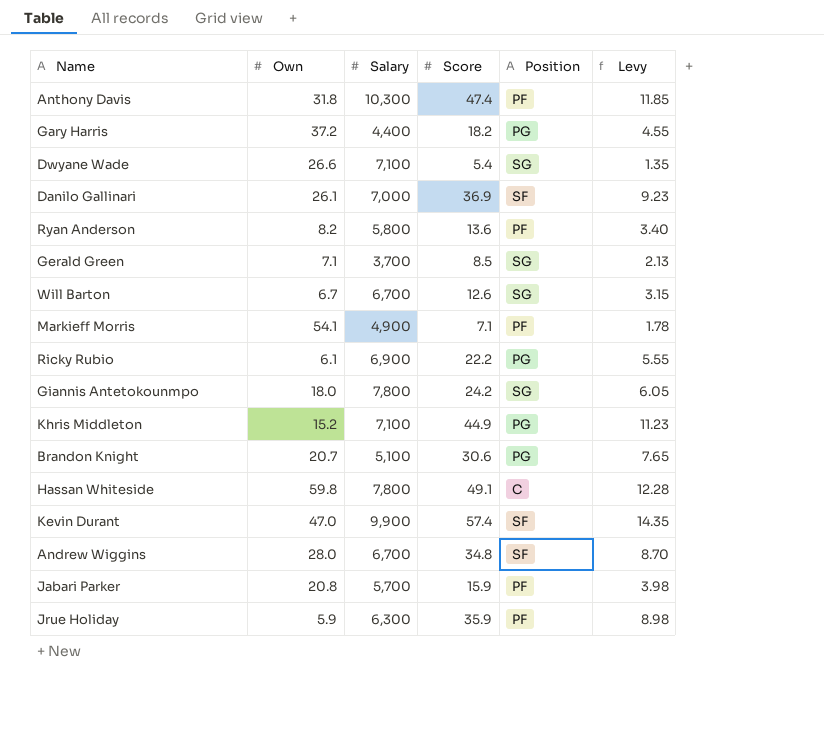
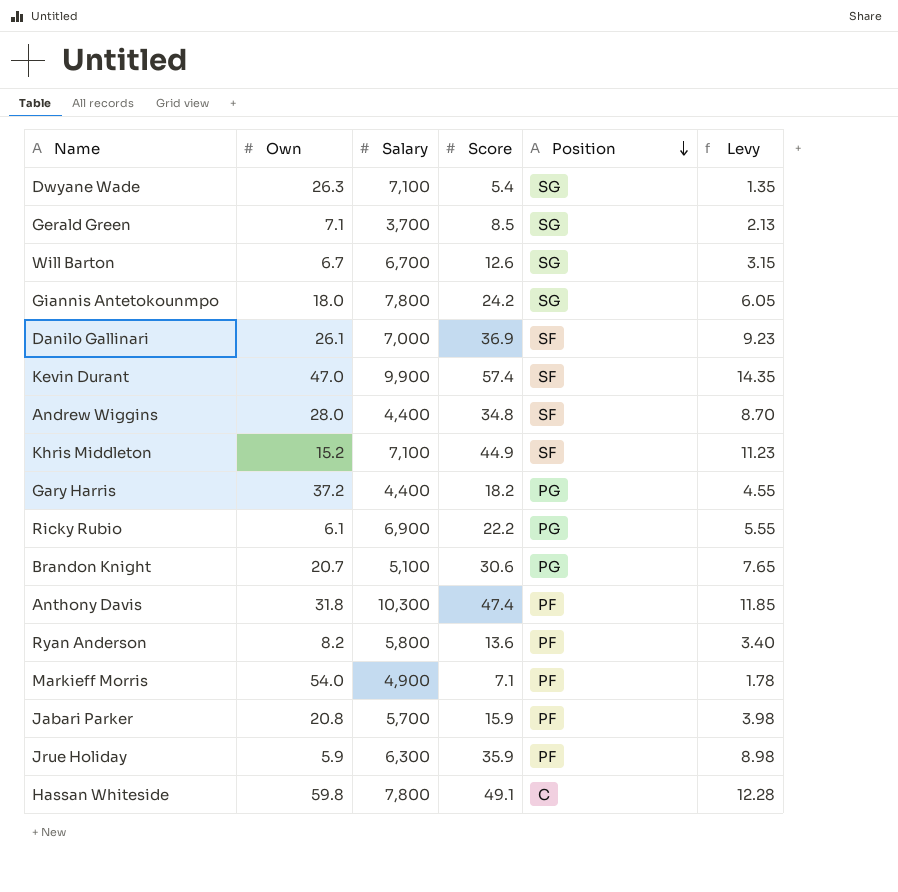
row order: none -> Position descending
Dwyane Wade | Own: 26.6 -> 26.3
Andrew Wiggins | Salary: 6,700 -> 4,400
Khris Middleton | Position: PG -> SF
Markieff Morris | Own: 54.1 -> 54.0

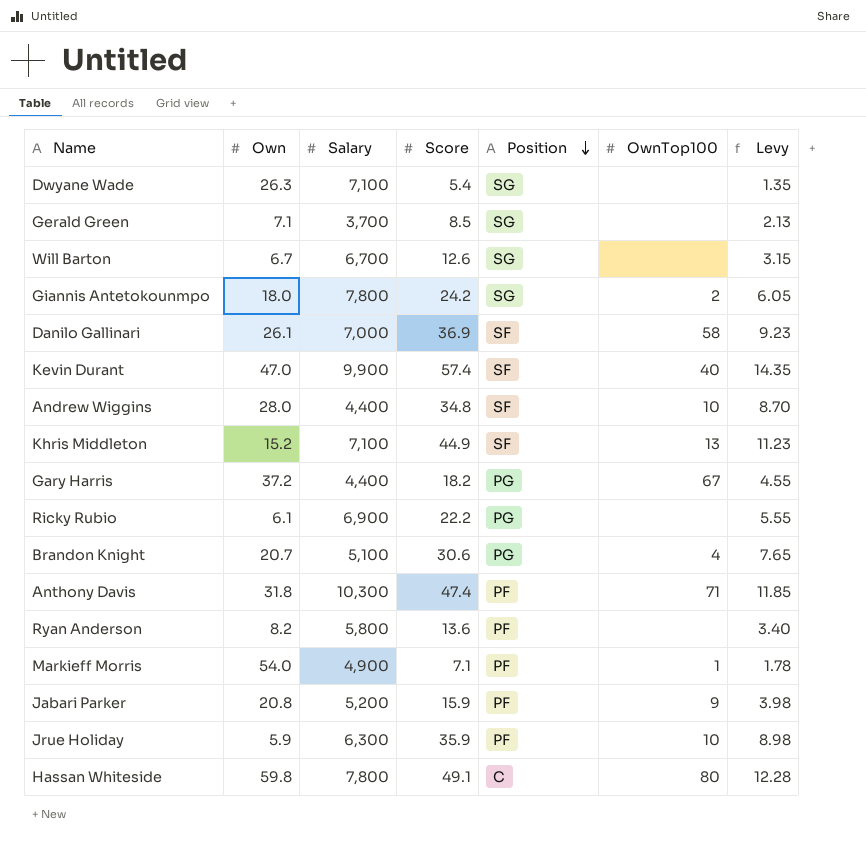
column OwnTop100 | position: none -> 6
Jabari Parker | Salary: 5,700 -> 5,200

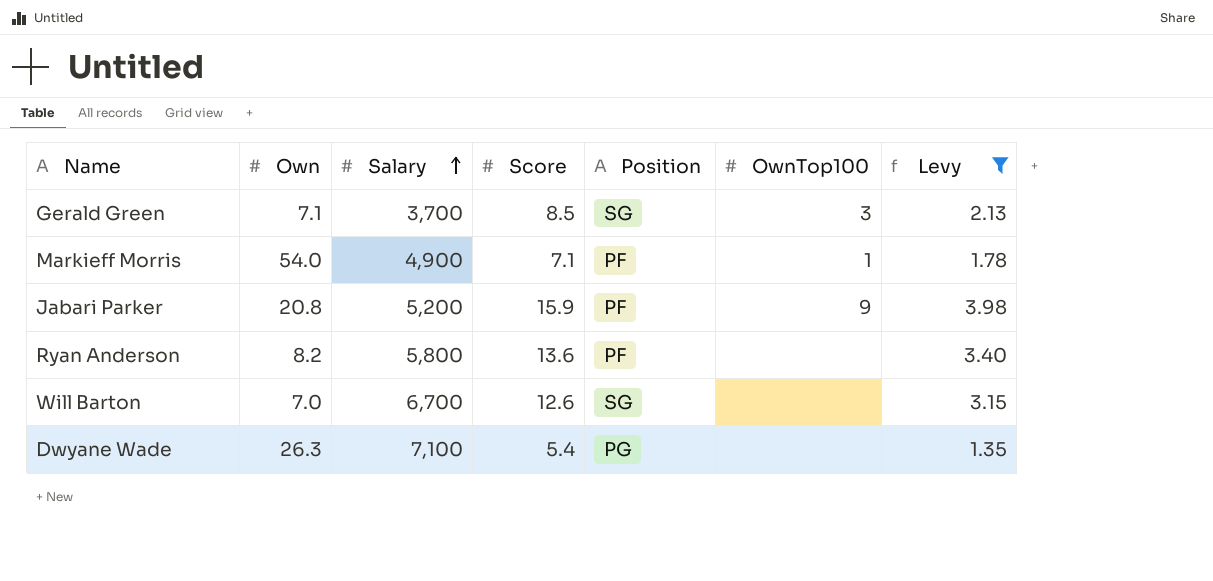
filter: none -> Levy <= 3.98
row order: Position descending -> Salary ascending
Gerald Green | OwnTop100: none -> 3
Will Barton | Own: 6.7 -> 7.0
Dwyane Wade | Position: SG -> PG

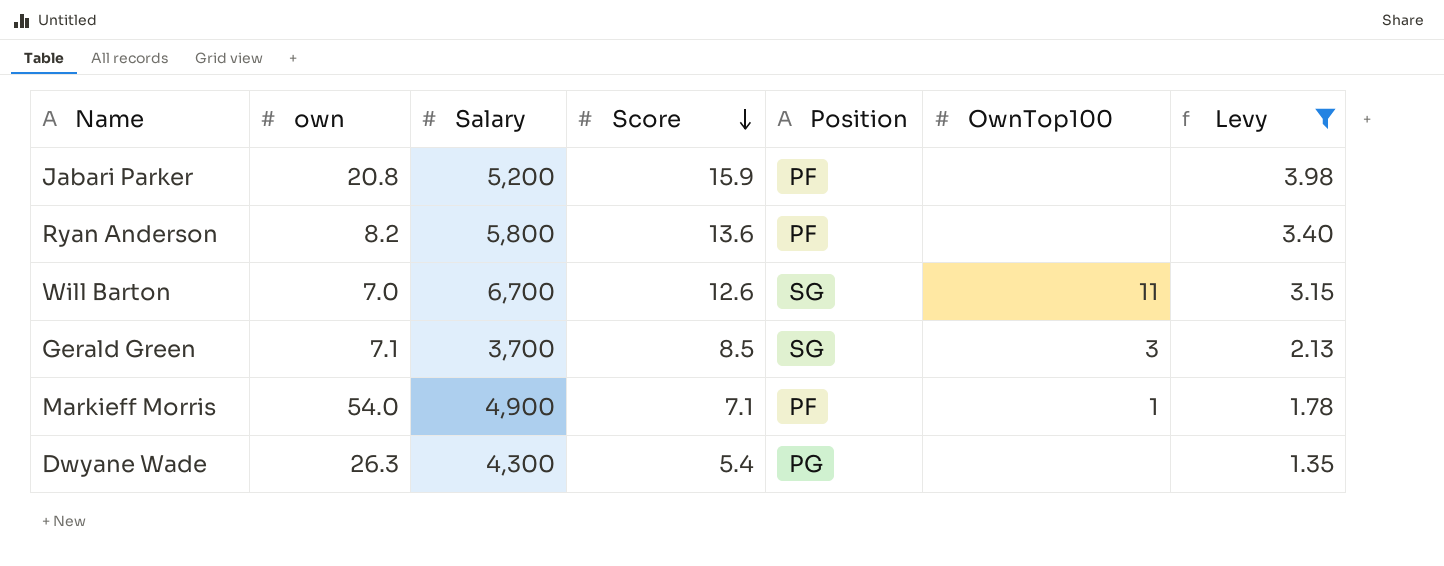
row order: Salary ascending -> Score descending
column name: Own -> own
Jabari Parker | OwnTop100: 9 -> none
Will Barton | OwnTop100: none -> 11
Dwyane Wade | Salary: 7,100 -> 4,300

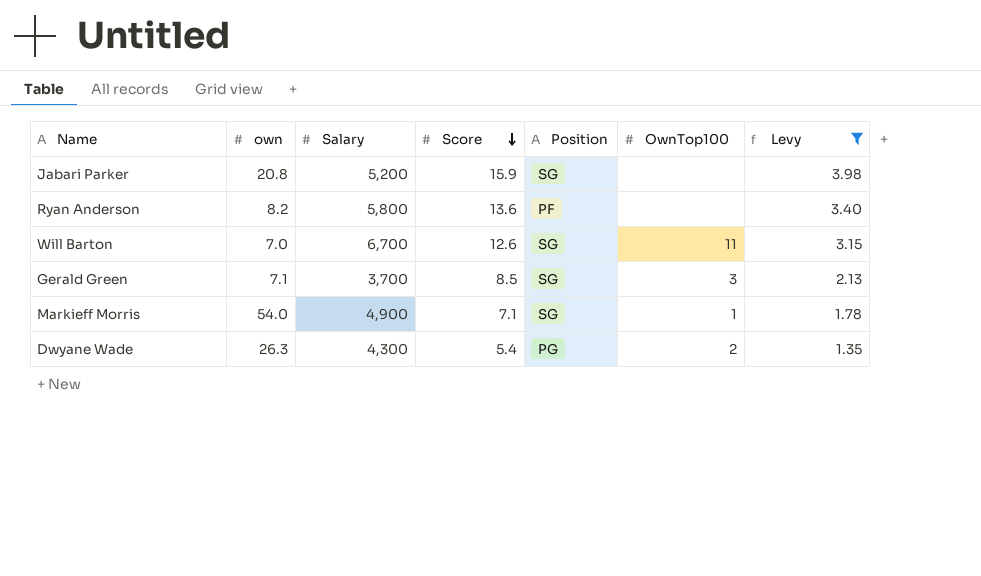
Jabari Parker | Position: PF -> SG
Markieff Morris | Position: PF -> SG
Dwyane Wade | OwnTop100: none -> 2

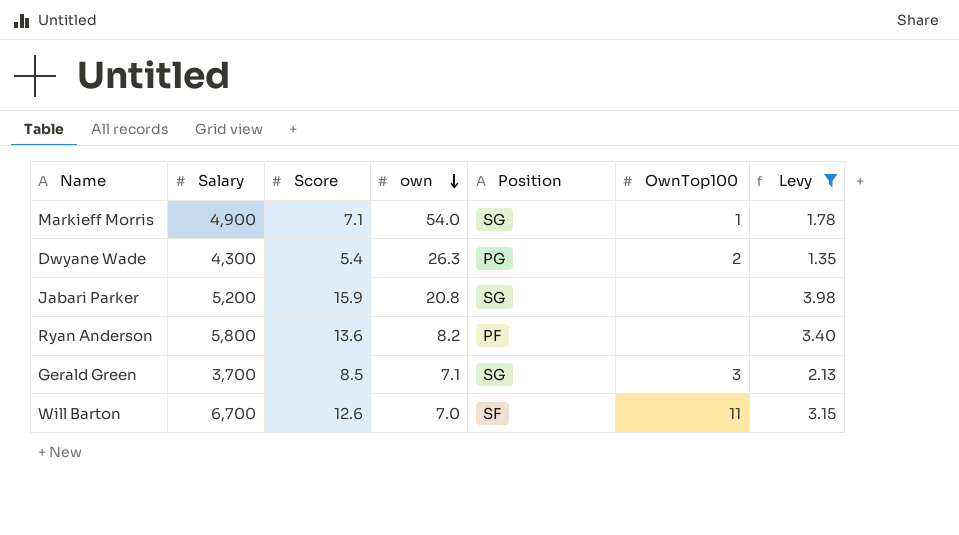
row order: Score descending -> own descending
column own | position: 2 -> 4
Will Barton | Position: SG -> SF

